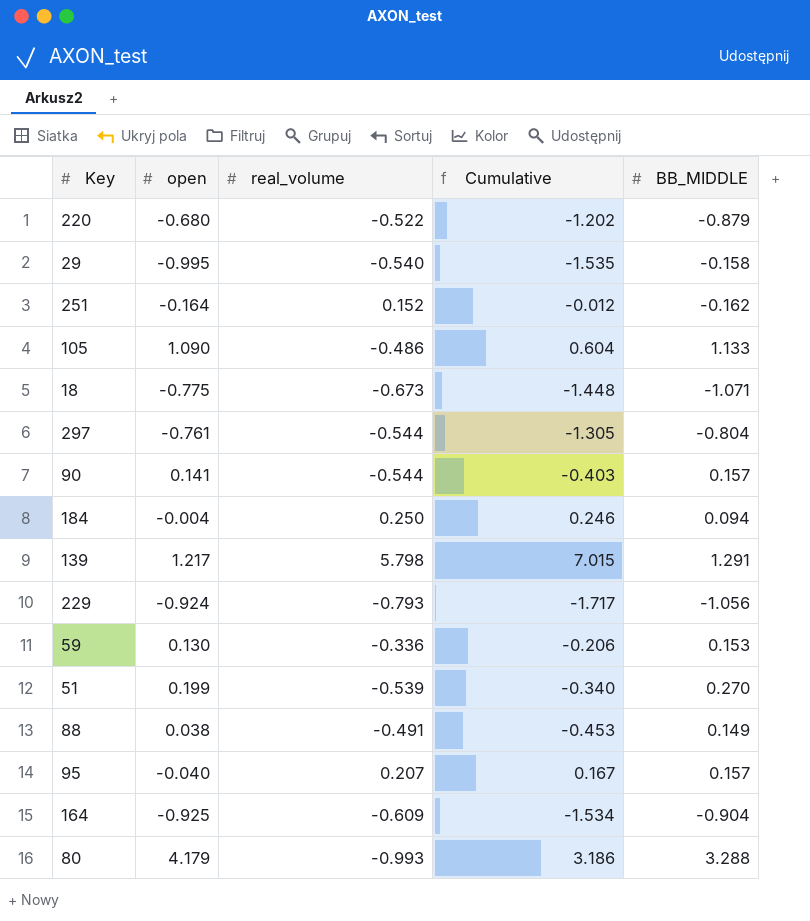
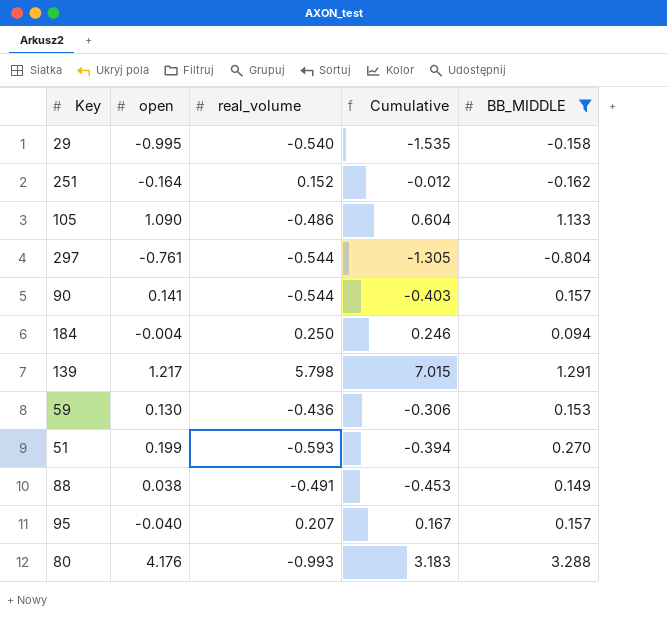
filter: none -> BB_MIDDLE >= -0.804
59 | real_volume: -0.336 -> -0.436
59 | Cumulative: -0.206 -> -0.306
51 | real_volume: -0.539 -> -0.593
51 | Cumulative: -0.340 -> -0.394
80 | open: 4.179 -> 4.176
80 | Cumulative: 3.186 -> 3.183

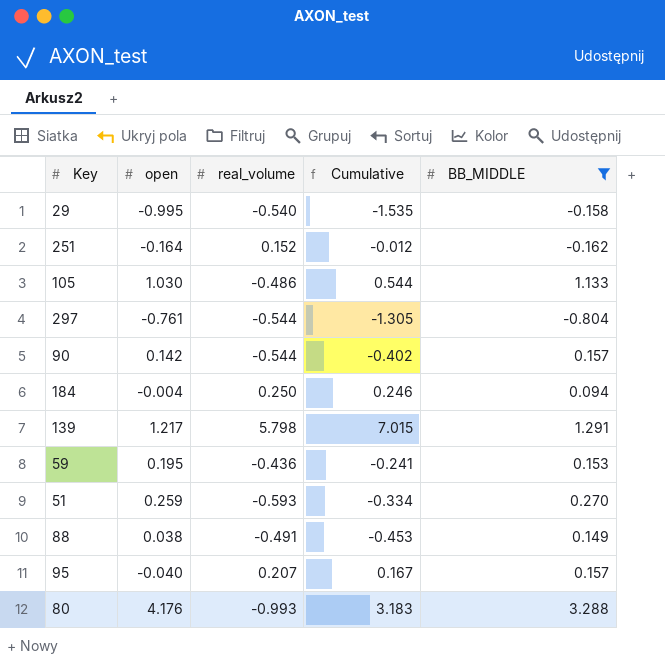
105 | open: 1.090 -> 1.030
105 | Cumulative: 0.604 -> 0.544
90 | open: 0.141 -> 0.142
90 | Cumulative: -0.403 -> -0.402
59 | open: 0.130 -> 0.195
59 | Cumulative: -0.306 -> -0.241
51 | open: 0.199 -> 0.259
51 | Cumulative: -0.394 -> -0.334

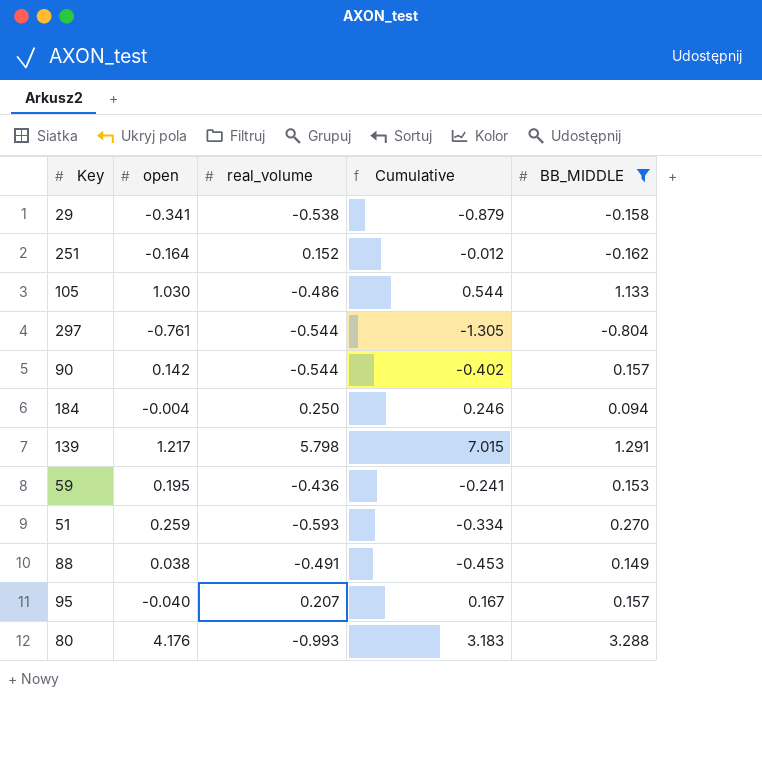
29 | open: -0.995 -> -0.341
29 | real_volume: -0.540 -> -0.538
29 | Cumulative: -1.535 -> -0.879

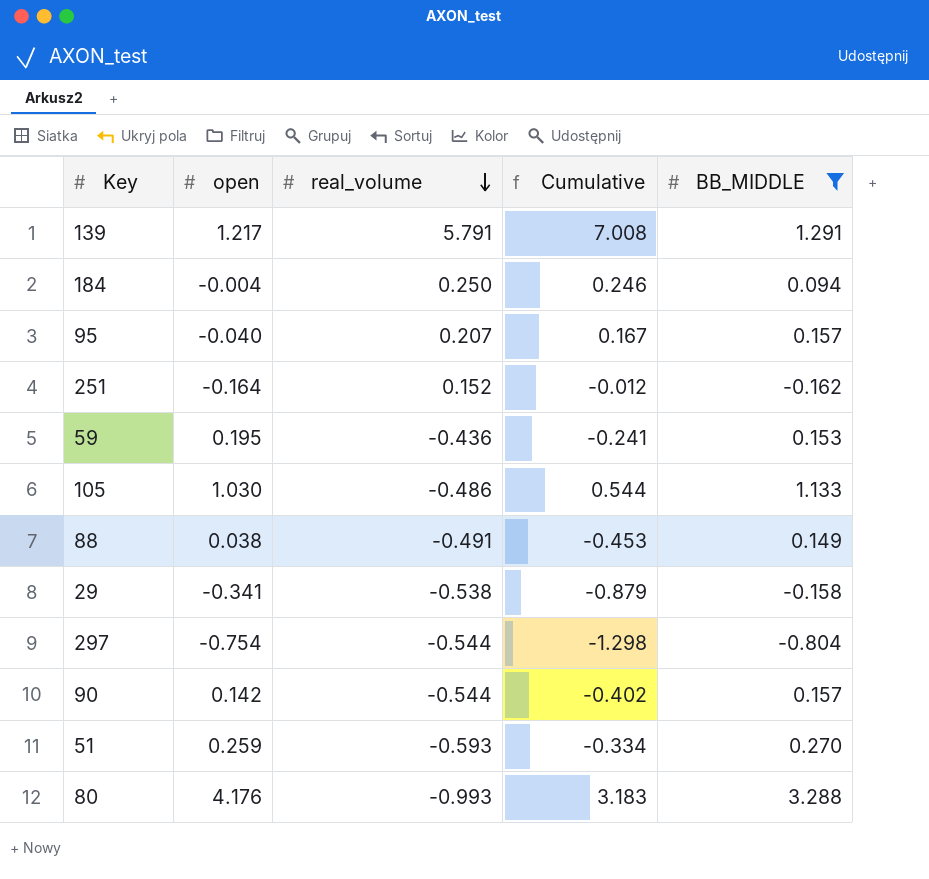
row order: none -> real_volume descending
139 | real_volume: 5.798 -> 5.791
139 | Cumulative: 7.015 -> 7.008
297 | open: -0.761 -> -0.754
297 | Cumulative: -1.305 -> -1.298

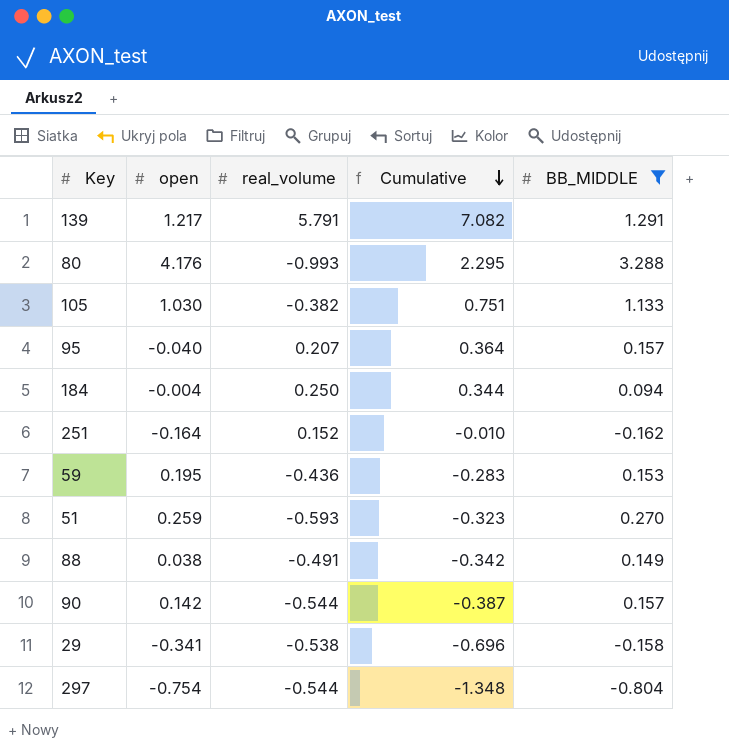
row order: real_volume descending -> Cumulative descending
column Cumulative | formula: [open] + [real_volume] -> [real_volume] + [BB_MIDDLE]
105 | real_volume: -0.486 -> -0.382

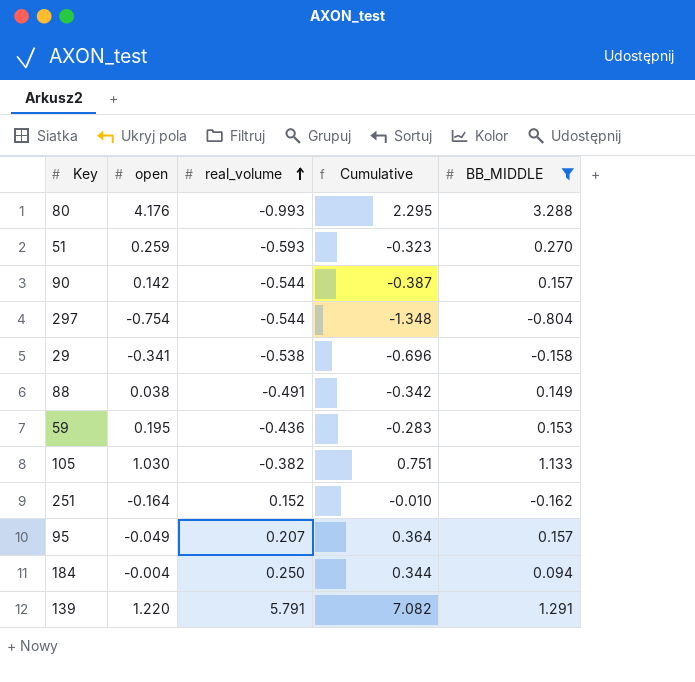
row order: Cumulative descending -> real_volume ascending
95 | open: -0.040 -> -0.049
139 | open: 1.217 -> 1.220

